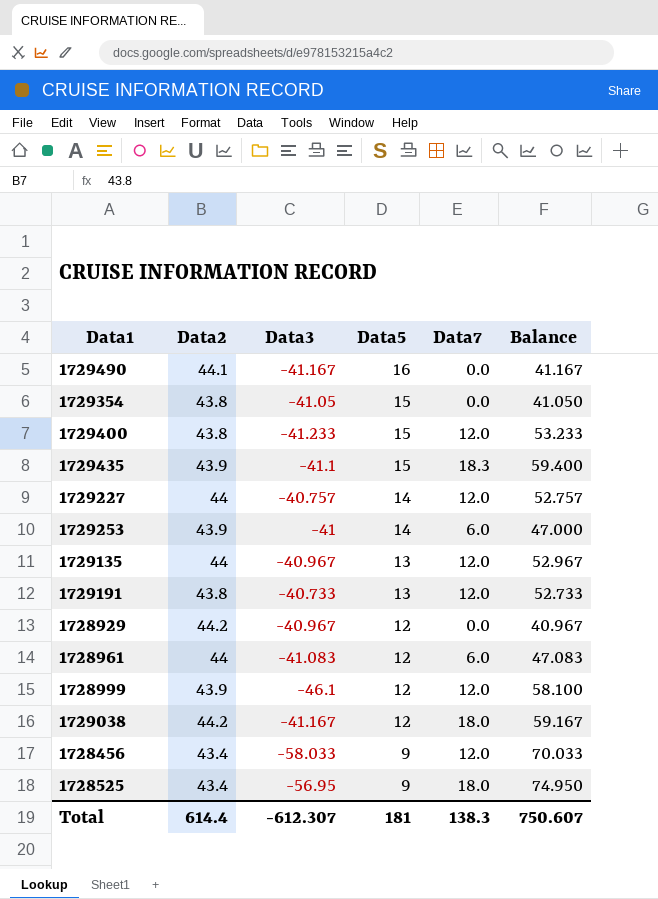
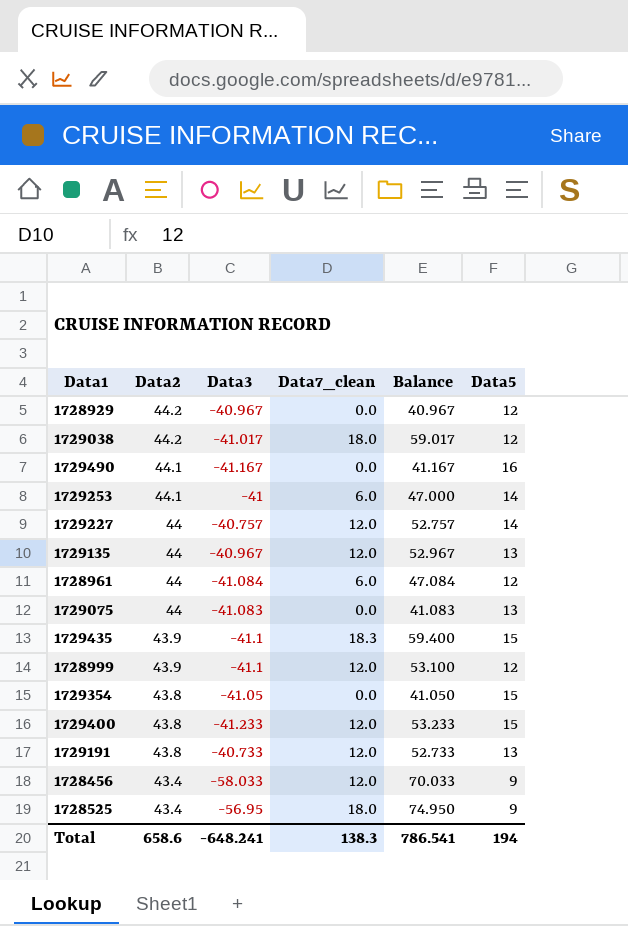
row order: Data5 descending -> Data2 descending
column name: Data7 -> Data7_clean
column Data5 | position: 4 -> 6
1729038 | Data3: -41.167 -> -41.017
1729038 | Balance: 59.167 -> 59.017
1729253 | Data2: 43.9 -> 44.1
1728961 | Data3: -41.083 -> -41.084
1728961 | Balance: 47.083 -> 47.084
row 1729075: none -> 44 | -41.083 | 0.0 | 41.083 | 13
1728999 | Data3: -46.1 -> -41.1
1728999 | Balance: 58.100 -> 53.100
Total | Data2: 614.4 -> 658.6
Total | Data3: -612.307 -> -648.241
Total | Balance: 750.607 -> 786.541
Total | Data5: 181 -> 194

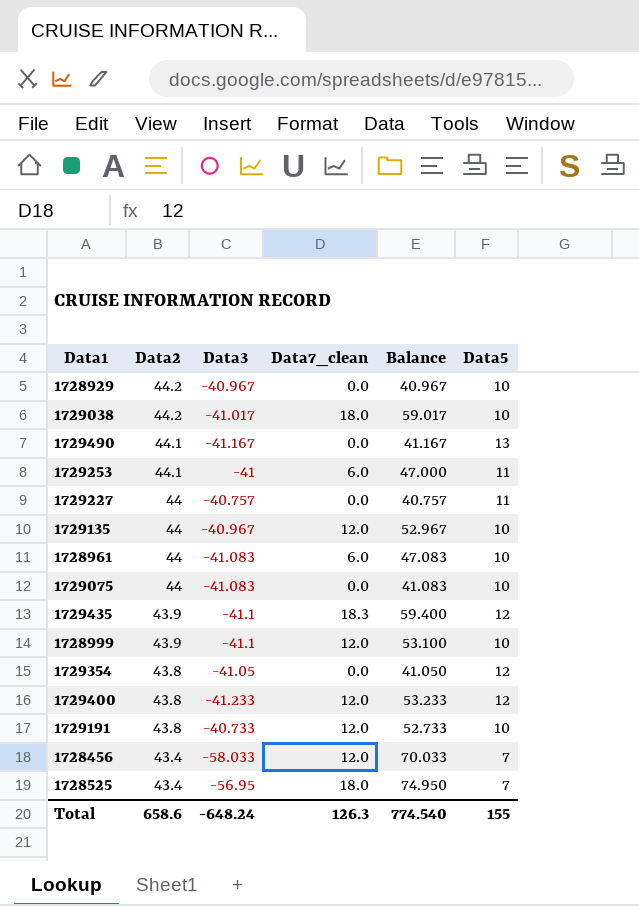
1728929 | Data5: 12 -> 10
1729038 | Data5: 12 -> 10
1729490 | Data5: 16 -> 13
1729253 | Data5: 14 -> 11
1729227 | Data7_clean: 12.0 -> 0.0
1729227 | Balance: 52.757 -> 40.757
1729227 | Data5: 14 -> 11
1729135 | Data5: 13 -> 10
1728961 | Data3: -41.084 -> -41.083
1728961 | Balance: 47.084 -> 47.083
1728961 | Data5: 12 -> 10
1729075 | Data5: 13 -> 10
1729435 | Data5: 15 -> 12
1728999 | Data5: 12 -> 10
1729354 | Data5: 15 -> 12
1729400 | Data5: 15 -> 12
1729191 | Data5: 13 -> 10
1728456 | Data5: 9 -> 7
1728525 | Data5: 9 -> 7
Total | Data3: -648.241 -> -648.24
Total | Data7_clean: 138.3 -> 126.3
Total | Balance: 786.541 -> 774.540
Total | Data5: 194 -> 155

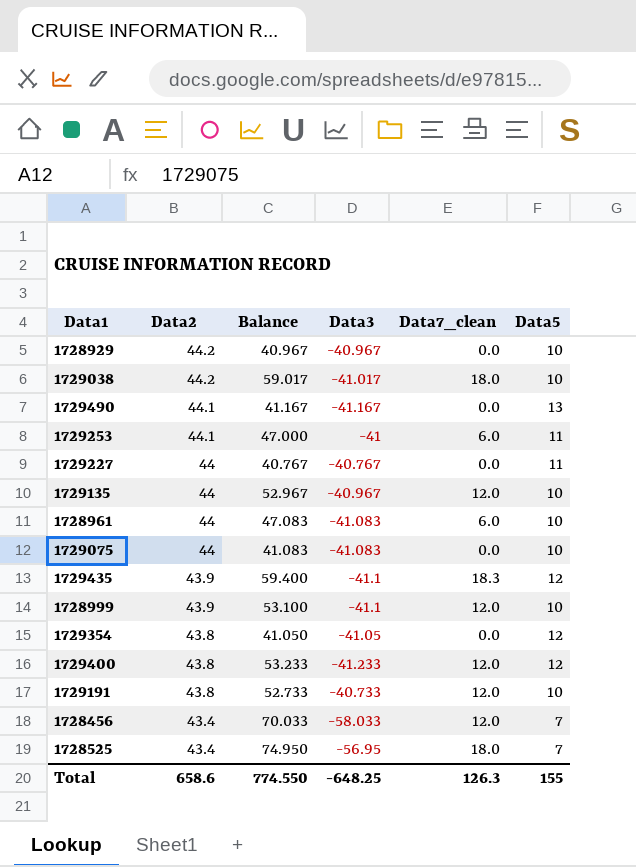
column Balance | position: 5 -> 3
1729227 | Balance: 40.757 -> 40.767
1729227 | Data3: -40.757 -> -40.767
Total | Balance: 774.540 -> 774.550
Total | Data3: -648.24 -> -648.25

